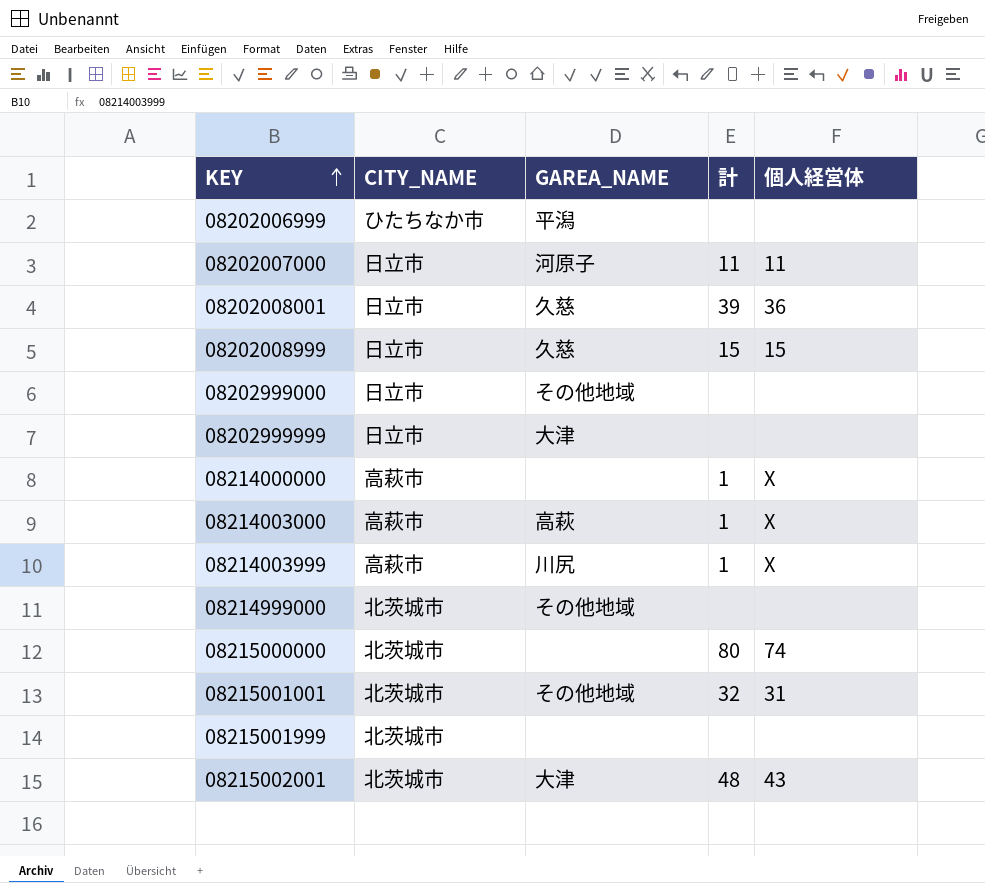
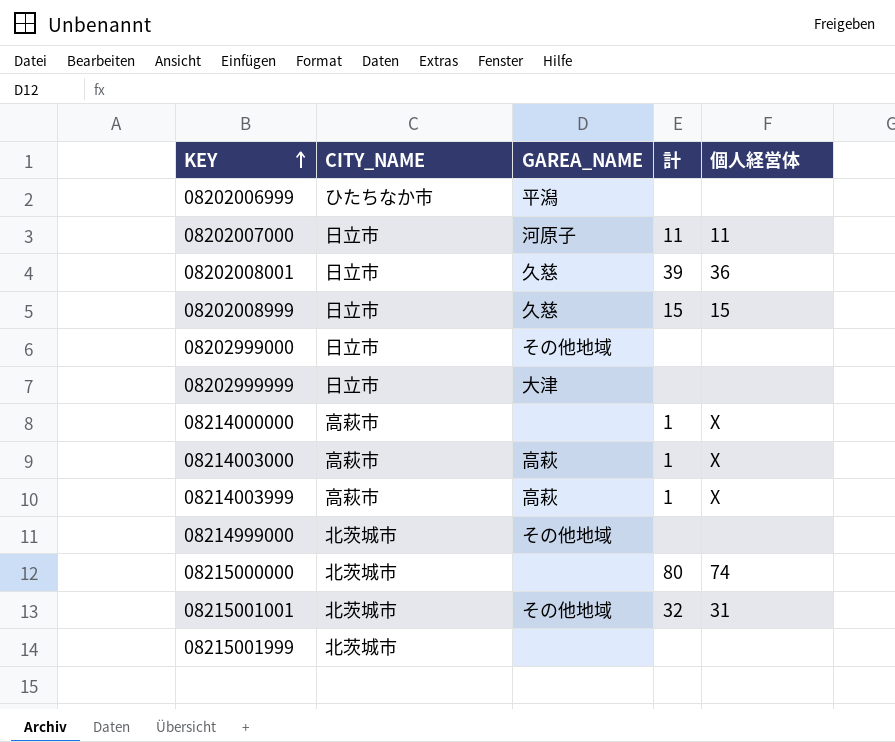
row 08215002001: 北茨城市 | 大津 | 48 | 43 -> none
08214003999 | GAREA_NAME: 川尻 -> 高萩

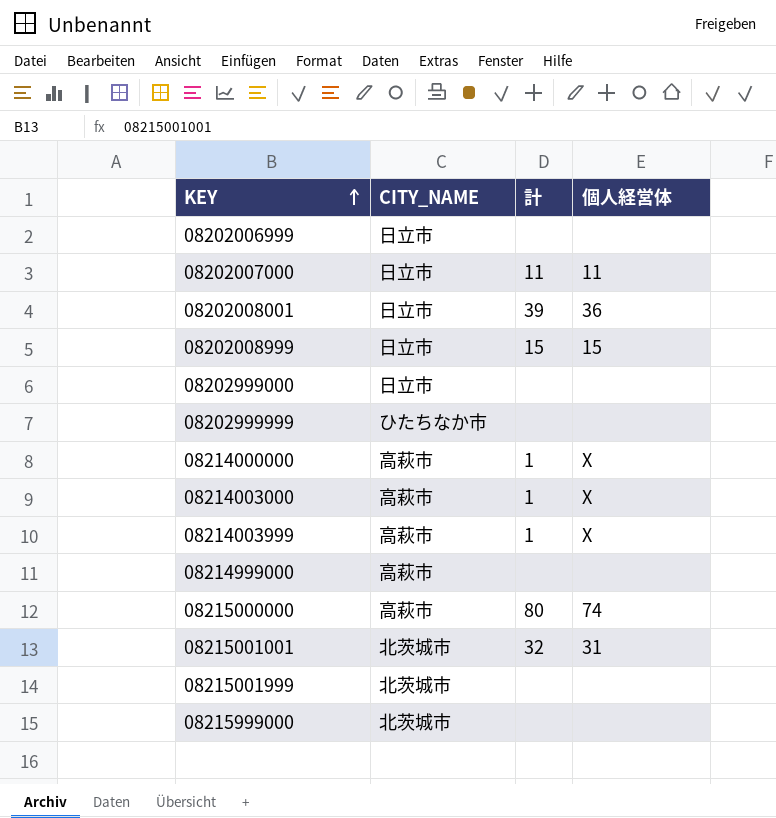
column GAREA_NAME | position: 3 -> none
08202006999 | CITY_NAME: ひたちなか市 -> 日立市
08202999999 | CITY_NAME: 日立市 -> ひたちなか市
08214999000 | CITY_NAME: 北茨城市 -> 高萩市
08215000000 | CITY_NAME: 北茨城市 -> 高萩市
row 08215999000: none -> 北茨城市 | none | none

